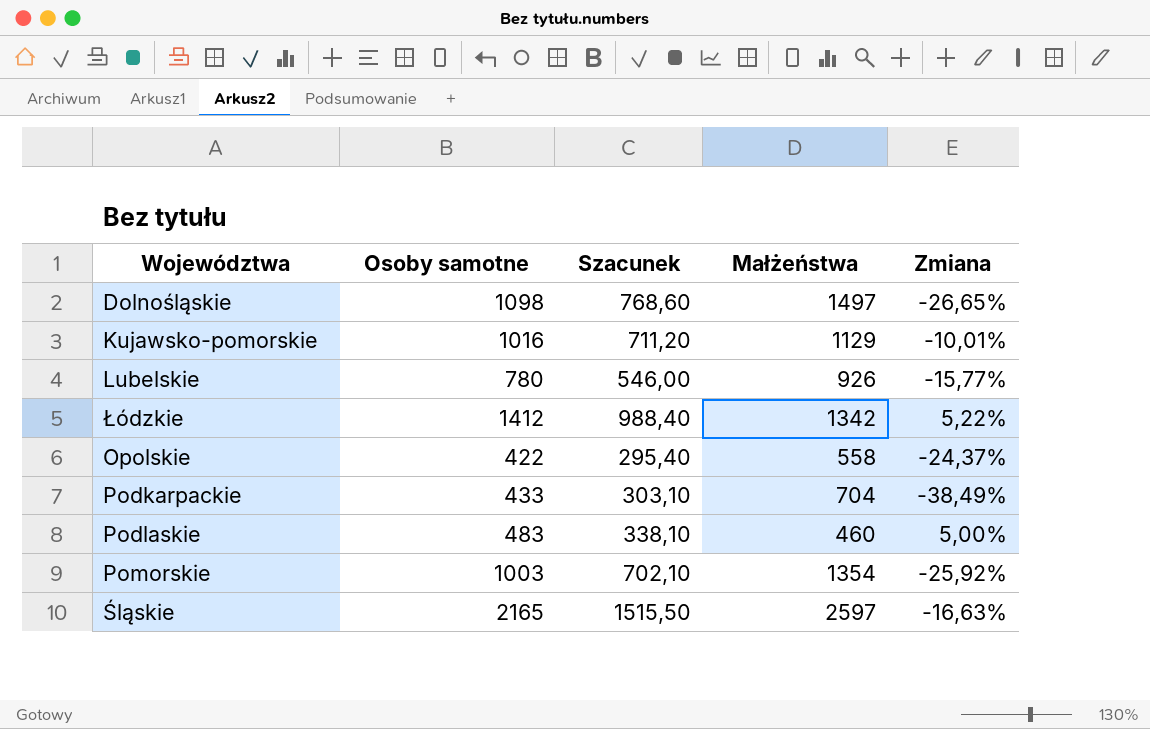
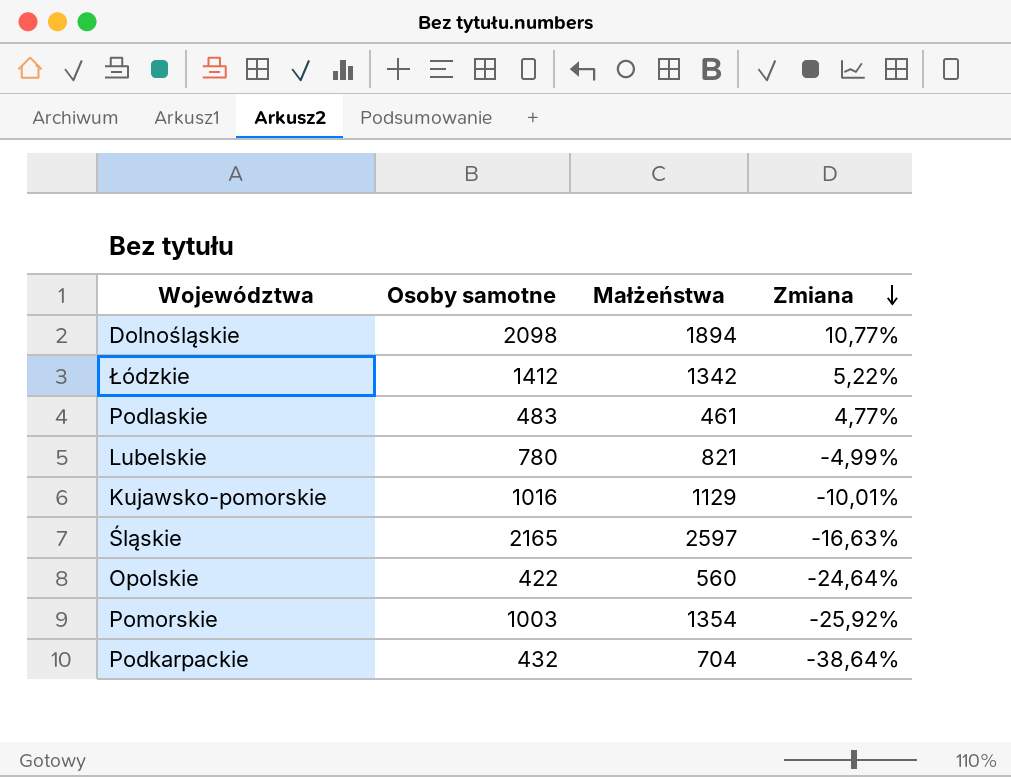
row order: none -> Zmiana descending
column Szacunek | formula: [Osoby samotne] * 0,7 -> none
Dolnośląskie | Osoby samotne: 1098 -> 2098
Dolnośląskie | Małżeństwa: 1497 -> 1894
Dolnośląskie | Zmiana: -26,65% -> 10,77%
Podlaskie | Małżeństwa: 460 -> 461
Podlaskie | Zmiana: 5,00% -> 4,77%
Lubelskie | Małżeństwa: 926 -> 821
Lubelskie | Zmiana: -15,77% -> -4,99%
Opolskie | Małżeństwa: 558 -> 560
Opolskie | Zmiana: -24,37% -> -24,64%
Podkarpackie | Osoby samotne: 433 -> 432
Podkarpackie | Zmiana: -38,49% -> -38,64%

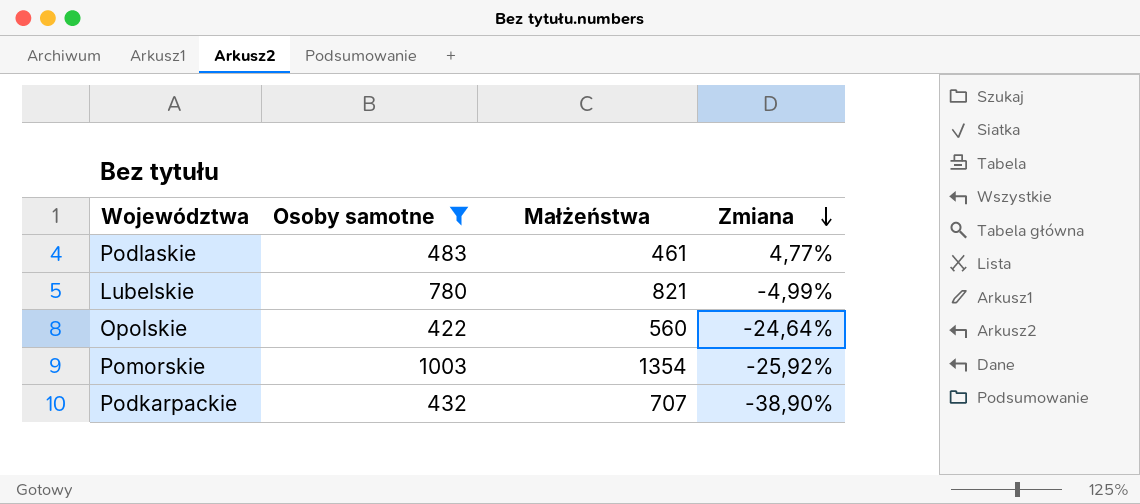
filter: none -> Osoby samotne <= 1003
Podkarpackie | Małżeństwa: 704 -> 707
Podkarpackie | Zmiana: -38,64% -> -38,90%

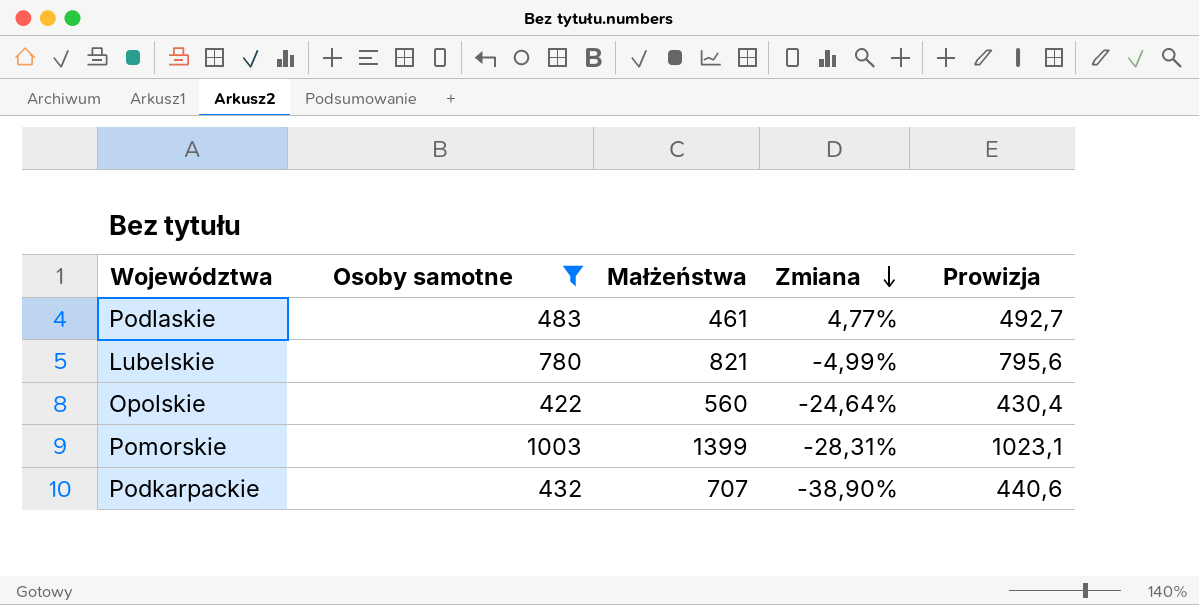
column Prowizja | formula: none -> [Osoby samotne] * 1,02
Pomorskie | Małżeństwa: 1354 -> 1399
Pomorskie | Zmiana: -25,92% -> -28,31%

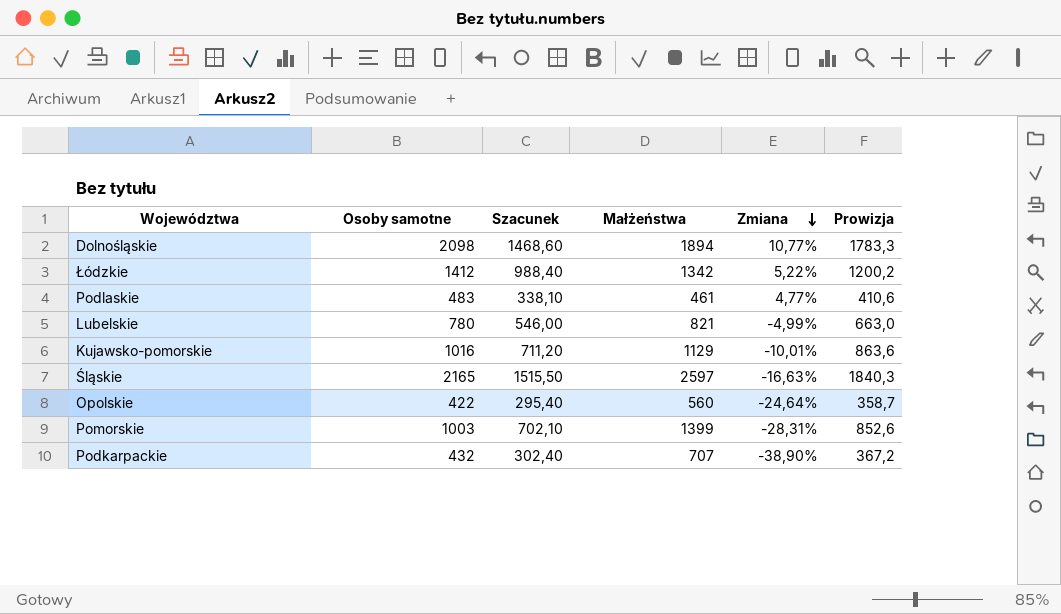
filter: Osoby samotne <= 1003 -> none
column Szacunek | formula: none -> [Osoby samotne] * 0,7
column Prowizja | formula: [Osoby samotne] * 1,02 -> [Osoby samotne] * 0,85

